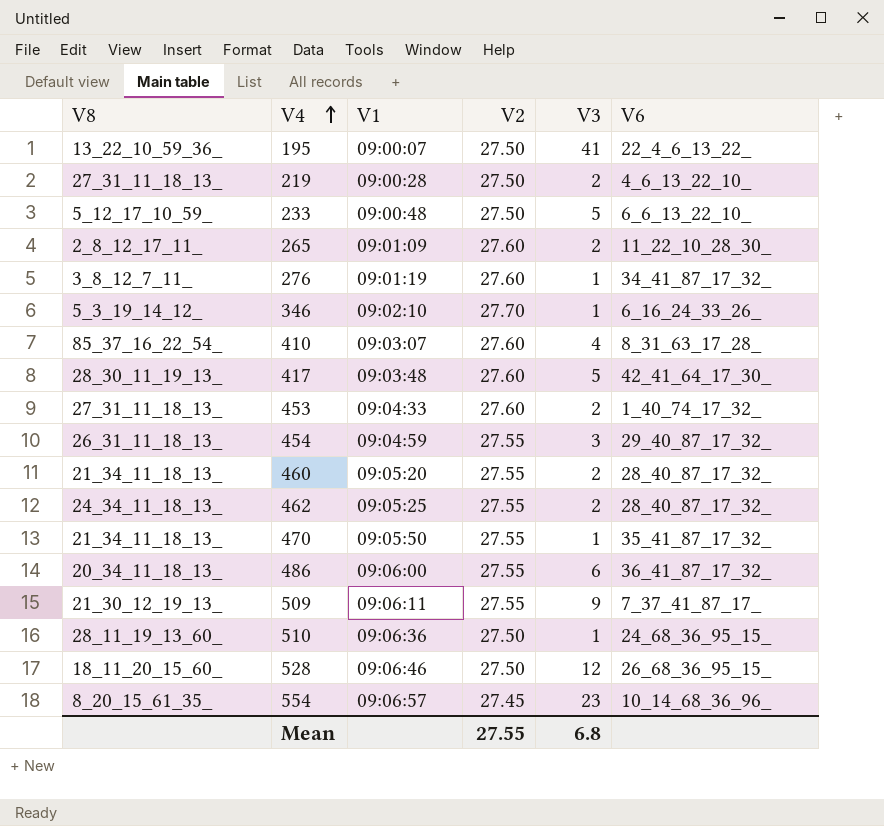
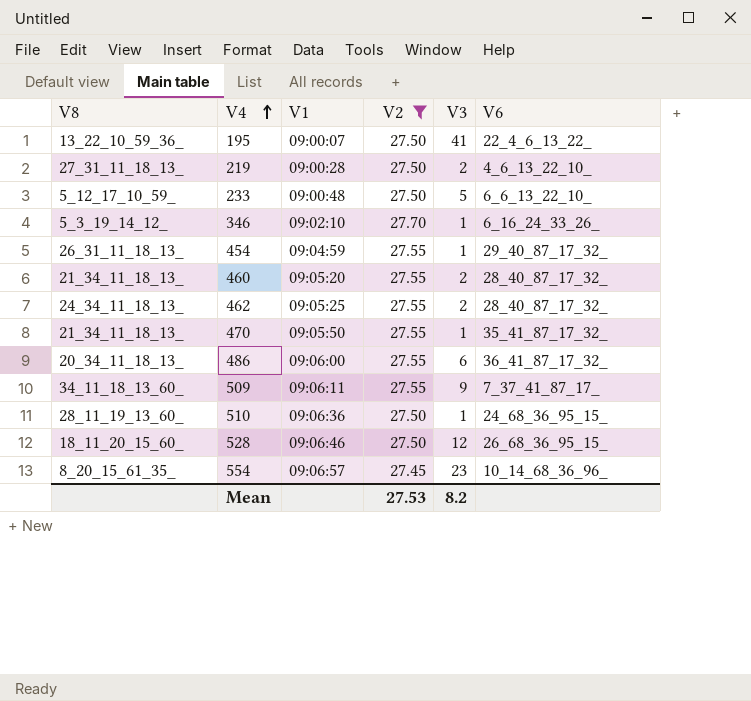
filter: none -> V2 != 27.60
454 | V3: 3 -> 1
509 | V8: 21_30_12_19_13_ -> 34_11_18_13_60_
Mean | V2: 27.55 -> 27.53
Mean | V3: 6.8 -> 8.2

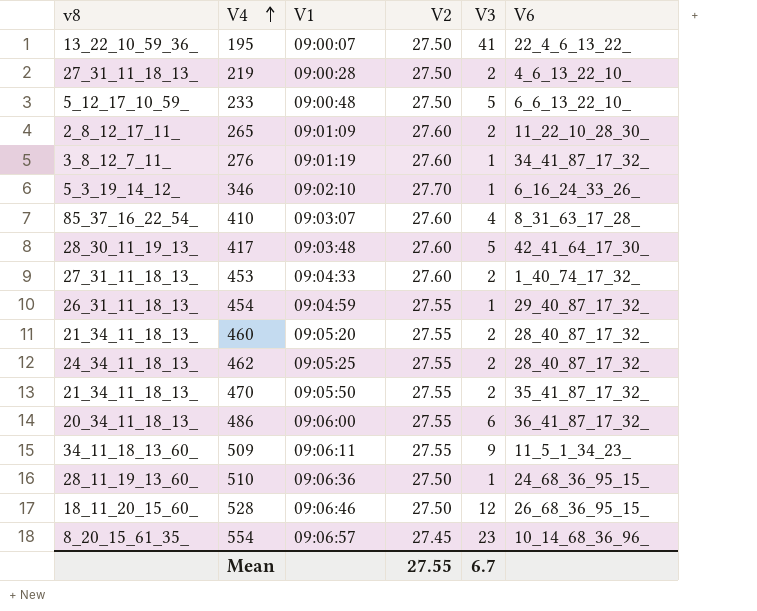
filter: V2 != 27.60 -> none
column name: V8 -> v8
470 | V3: 1 -> 2
509 | V6: 7_37_41_87_17_ -> 11_5_1_34_23_
Mean | V2: 27.53 -> 27.55
Mean | V3: 8.2 -> 6.7

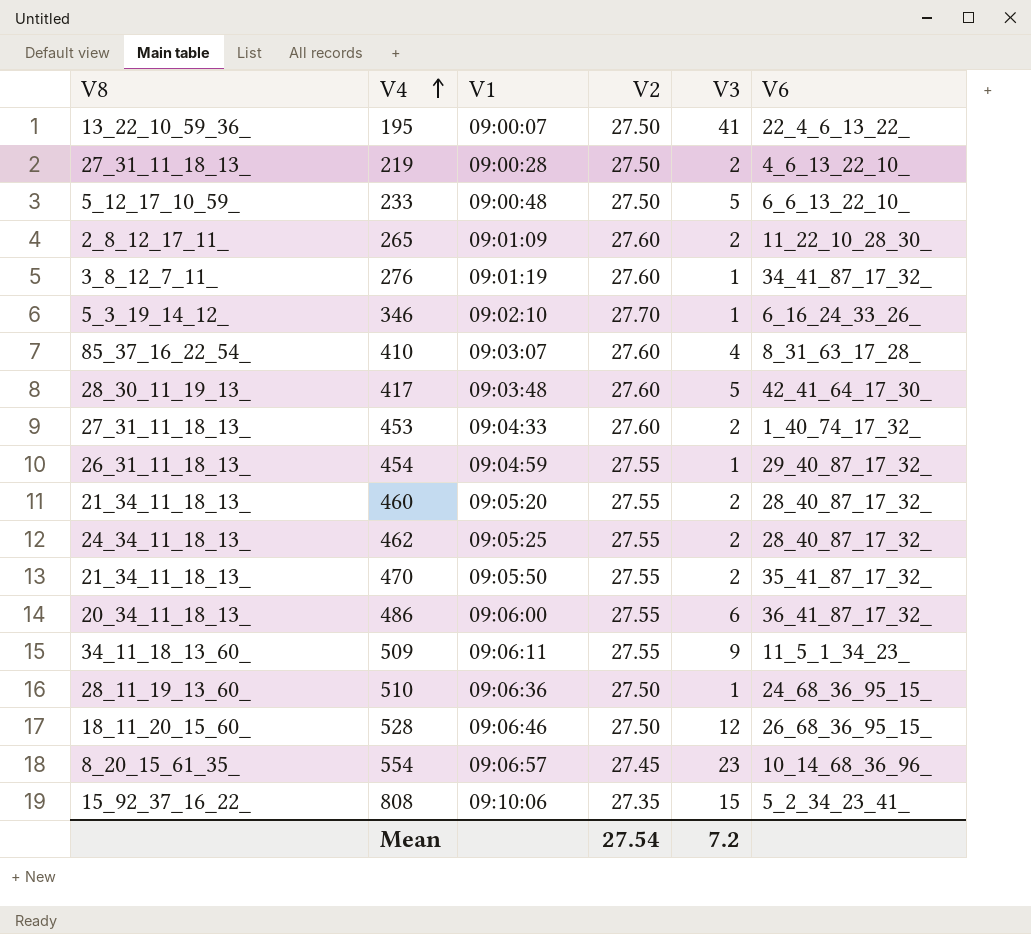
column name: v8 -> V8
row 808: none -> 15_92_37_16_22_ | 09:10:06 | 27.35 | 15 | 5_2_34_23_41_
Mean | V2: 27.55 -> 27.54
Mean | V3: 6.7 -> 7.2

